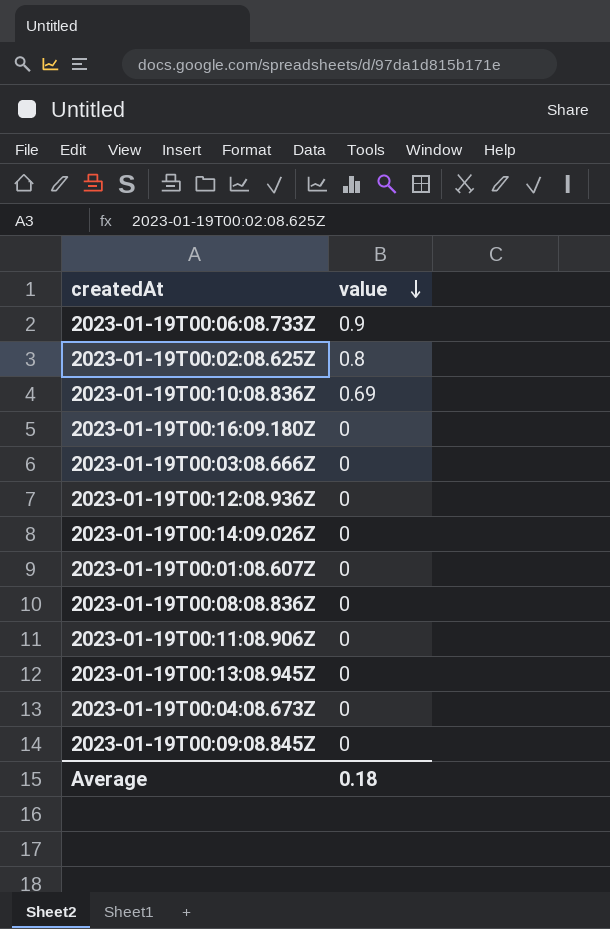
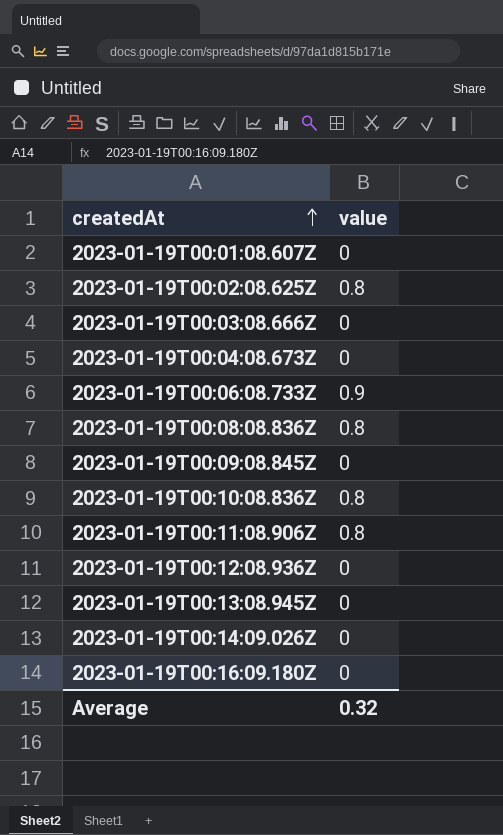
row order: value descending -> createdAt ascending
2023-01-19T00:08:08.836Z | value: 0 -> 0.8
2023-01-19T00:10:08.836Z | value: 0.69 -> 0.8
2023-01-19T00:11:08.906Z | value: 0 -> 0.8
Average | value: 0.18 -> 0.32

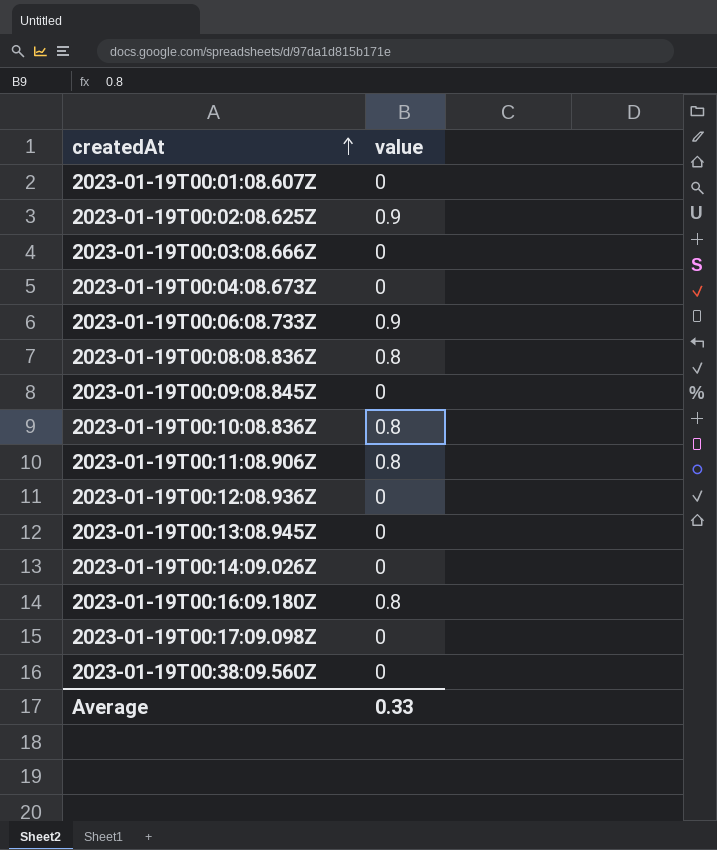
2023-01-19T00:02:08.625Z | value: 0.8 -> 0.9
2023-01-19T00:16:09.180Z | value: 0 -> 0.8
row 2023-01-19T00:17:09.098Z: none -> 0
row 2023-01-19T00:38:09.560Z: none -> 0
Average | value: 0.32 -> 0.33

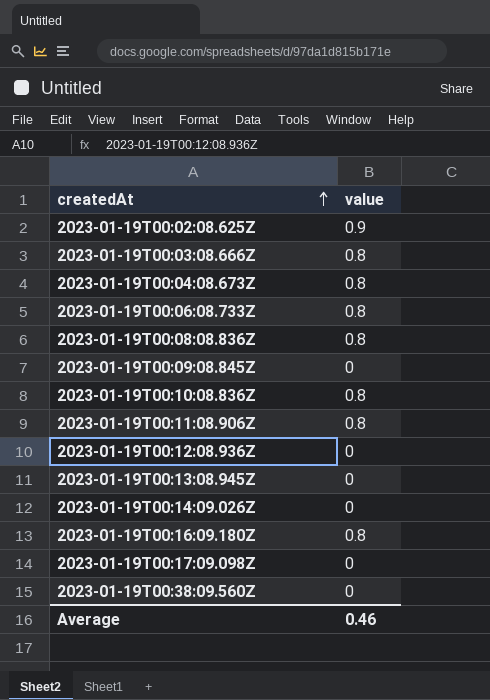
row 2023-01-19T00:01:08.607Z: 0 -> none
2023-01-19T00:03:08.666Z | value: 0 -> 0.8
2023-01-19T00:04:08.673Z | value: 0 -> 0.8
2023-01-19T00:06:08.733Z | value: 0.9 -> 0.8
Average | value: 0.33 -> 0.46

